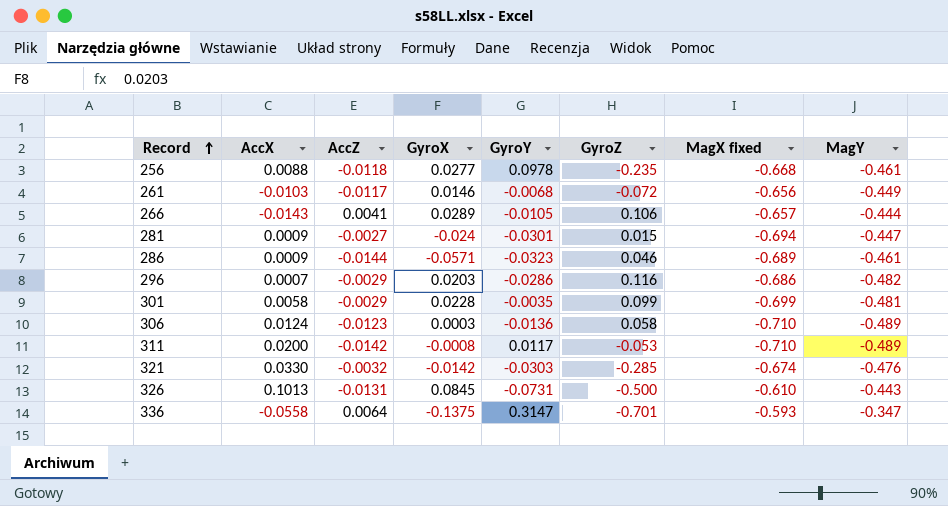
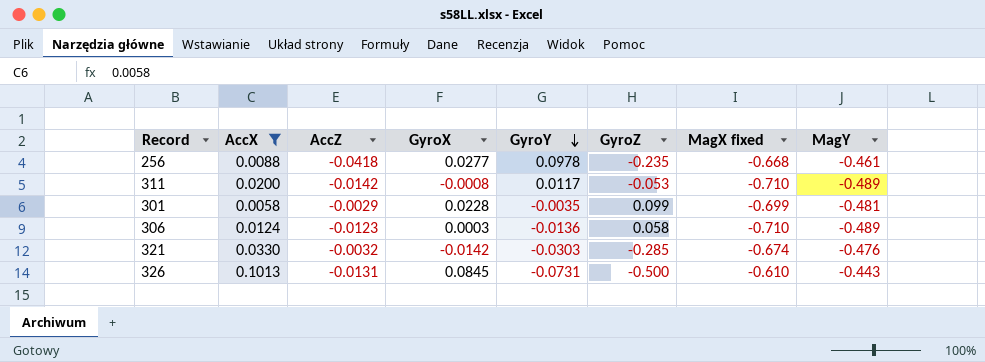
filter: none -> AccX >= 0.0058
row order: Record ascending -> GyroY descending
256 | AccZ: -0.0118 -> -0.0418

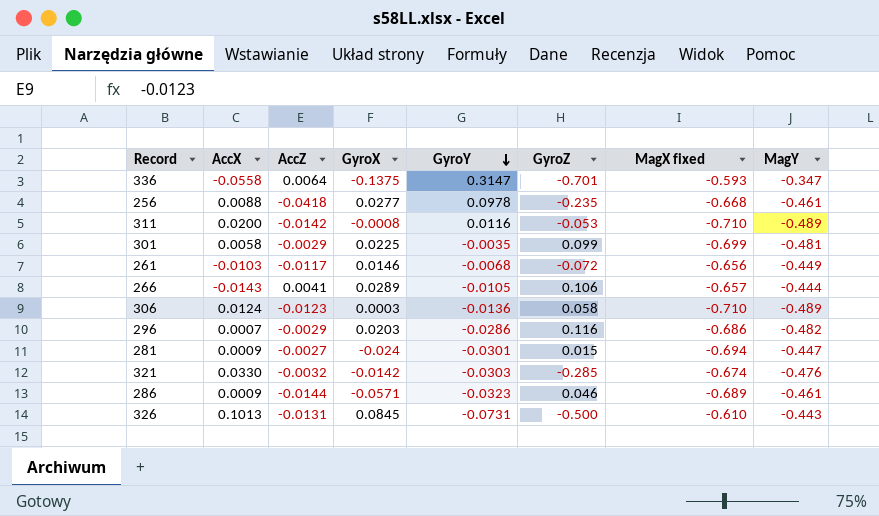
filter: AccX >= 0.0058 -> none
311 | GyroY: 0.0117 -> 0.0116
301 | GyroX: 0.0228 -> 0.0225

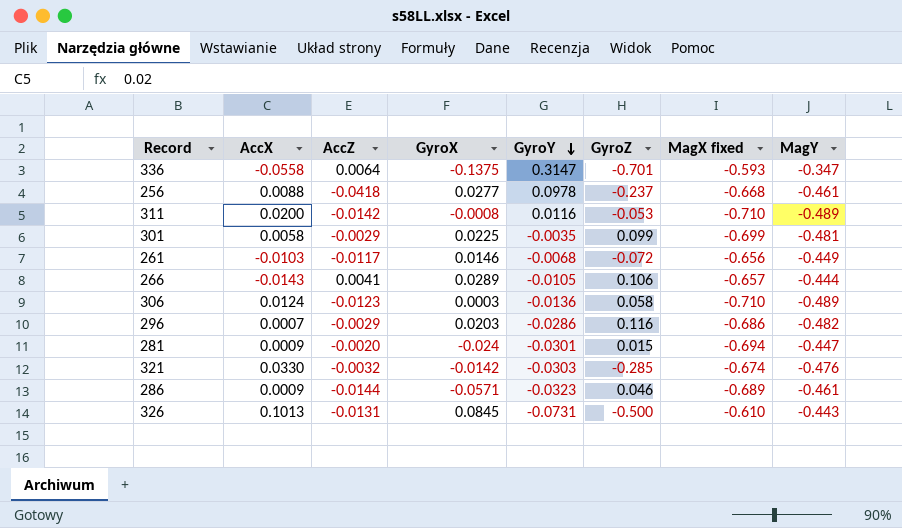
256 | GyroZ: -0.235 -> -0.237
281 | AccZ: -0.0027 -> -0.0020

